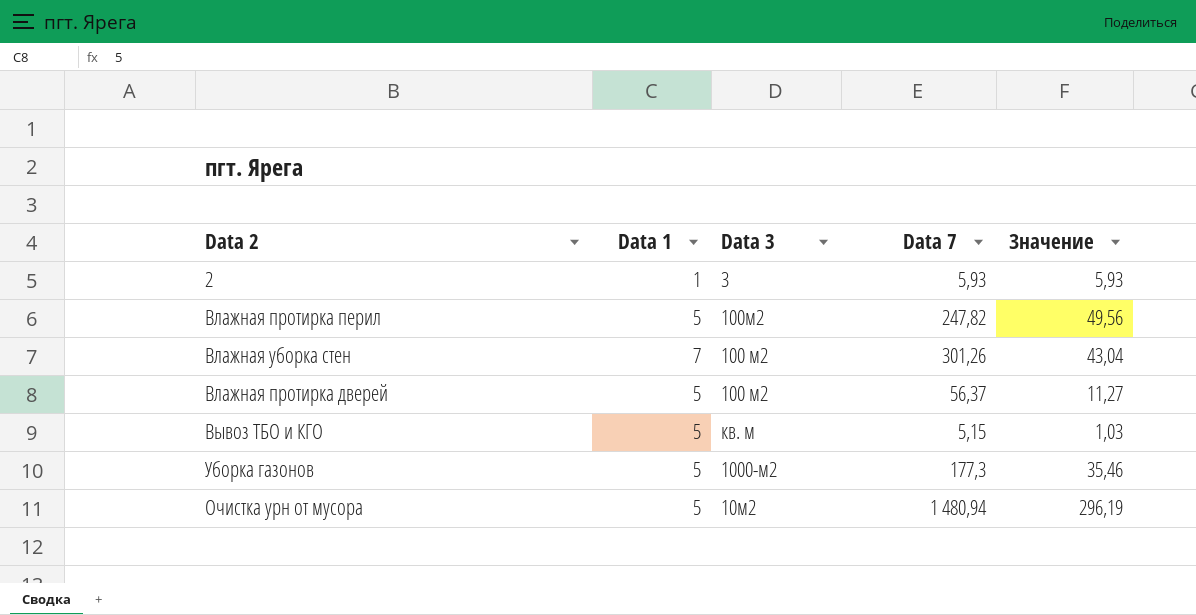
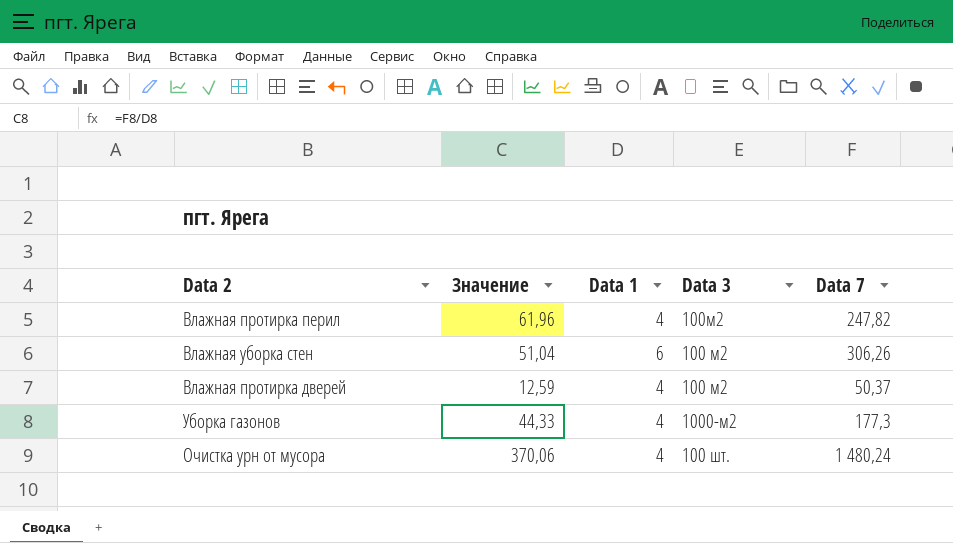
column Значение | position: 5 -> 2
row 2: 1 | 3 | 5,93 | 5,93 -> none
row Вывоз ТБО и КГО: 5 | кв. м | 5,15 | 1,03 -> none
Влажная протирка перил | Значение: 49,56 -> 61,96
Влажная протирка перил | Data 1: 5 -> 4
Влажная уборка стен | Значение: 43,04 -> 51,04
Влажная уборка стен | Data 1: 7 -> 6
Влажная уборка стен | Data 7: 301,26 -> 306,26
Влажная протирка дверей | Значение: 11,27 -> 12,59
Влажная протирка дверей | Data 1: 5 -> 4
Влажная протирка дверей | Data 7: 56,37 -> 50,37
Уборка газонов | Значение: 35,46 -> 44,33
Уборка газонов | Data 1: 5 -> 4
Очистка урн от мусора | Значение: 296,19 -> 370,06
Очистка урн от мусора | Data 1: 5 -> 4
Очистка урн от мусора | Data 3: 10м2 -> 100 шт.
Очистка урн от мусора | Data 7: 1 480,94 -> 1 480,24

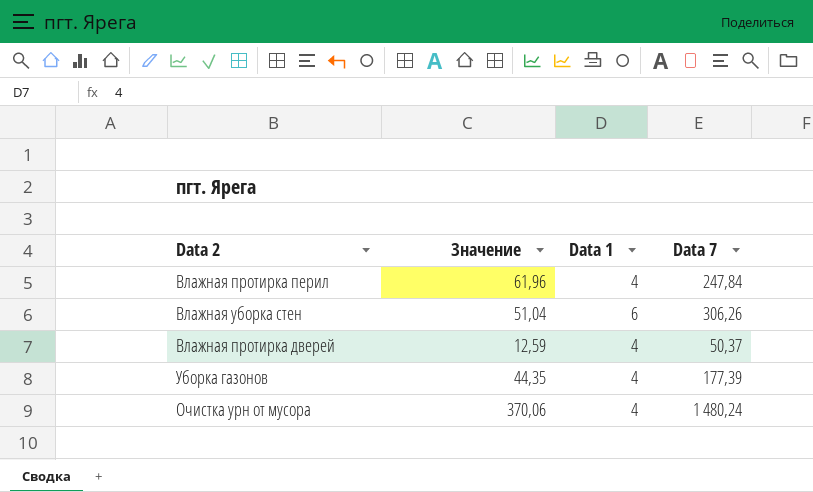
column Data 3 | position: 4 -> none
Влажная протирка перил | Data 7: 247,82 -> 247,84
Уборка газонов | Значение: 44,33 -> 44,35
Уборка газонов | Data 7: 177,3 -> 177,39

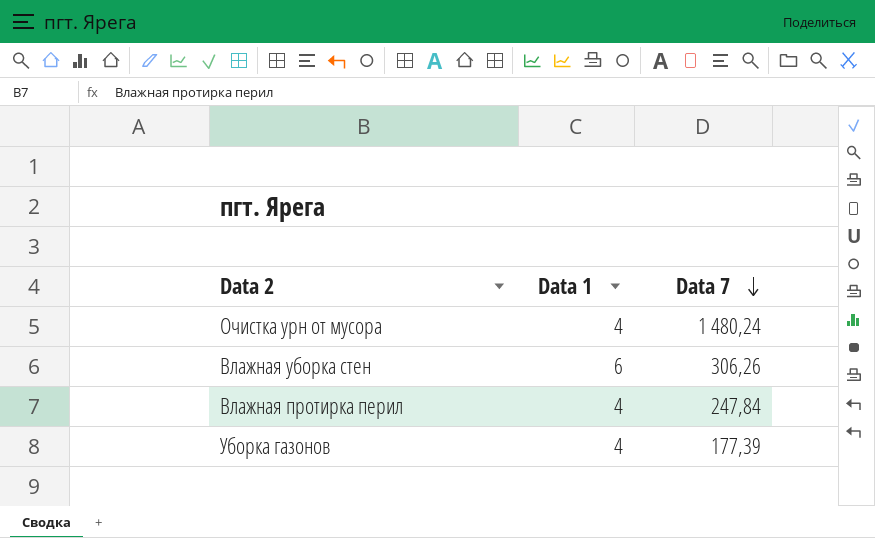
row order: none -> Data 7 descending
column Значение | formula: [Data 7] / [Data 1] -> none
row Влажная протирка дверей: 12,59 | 4 | 50,37 -> none

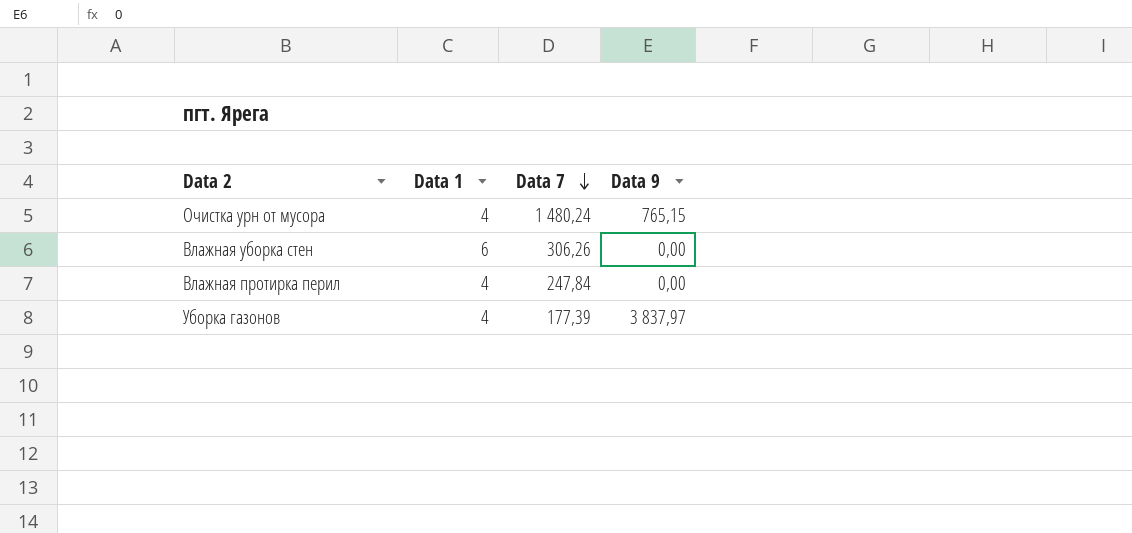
column Data 9 | position: none -> 4

